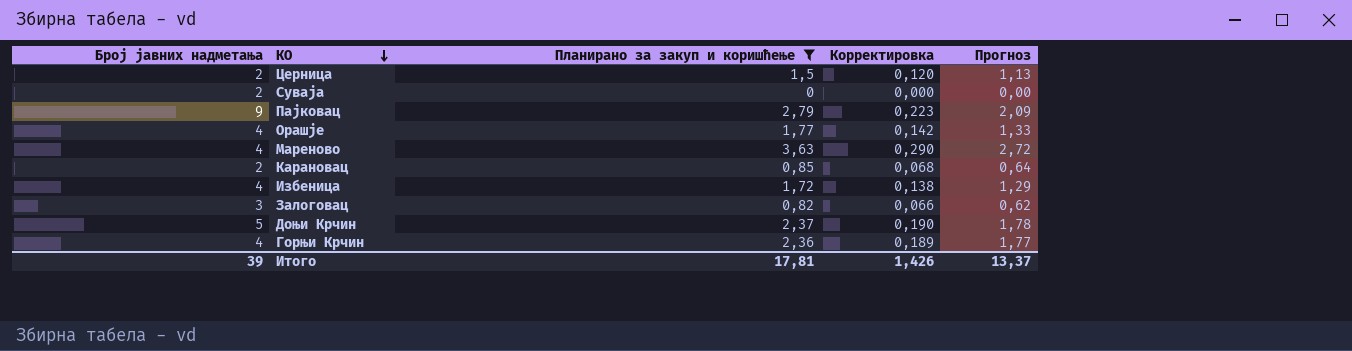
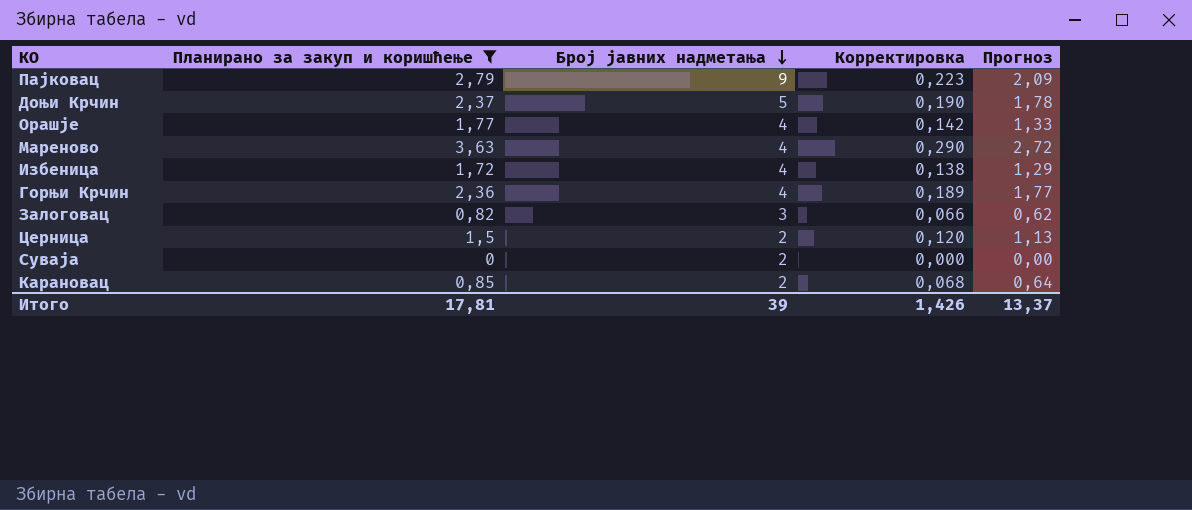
row order: КО descending -> Број јавних надметања descending
column Број јавних надметања | position: 1 -> 3

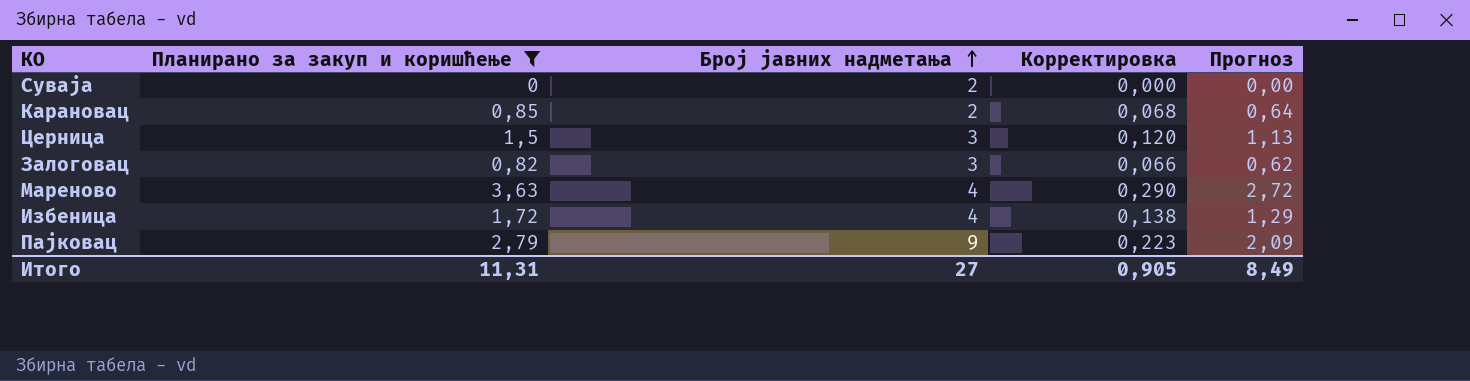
row order: Број јавних надметања descending -> Број јавних надметања ascending
row Доњи Крчин: 2,37 | 5 | 0,190 | 1,78 -> none
row Орашје: 1,77 | 4 | 0,142 | 1,33 -> none
row Горњи Крчин: 2,36 | 4 | 0,189 | 1,77 -> none
Церница | Број јавних надметања: 2 -> 3
Итого | Планирано за закуп и коришћење: 17,81 -> 11,31
Итого | Број јавних надметања: 39 -> 27
Итого | Корректировка: 1,426 -> 0,905
Итого | Прогноз: 13,37 -> 8,49

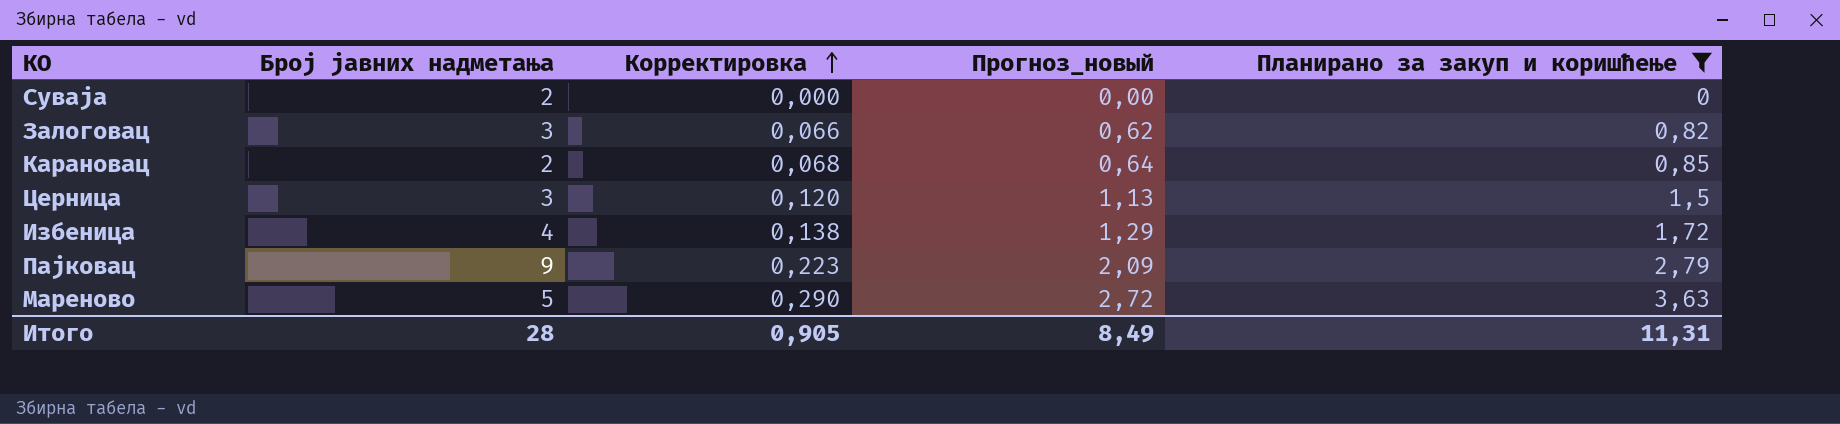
row order: Број јавних надметања ascending -> Корректировка ascending
column name: Прогноз -> Прогноз_новый
column Планирано за закуп и коришћење | position: 2 -> 5
Мареново | Број јавних надметања: 4 -> 5
Итого | Број јавних надметања: 27 -> 28

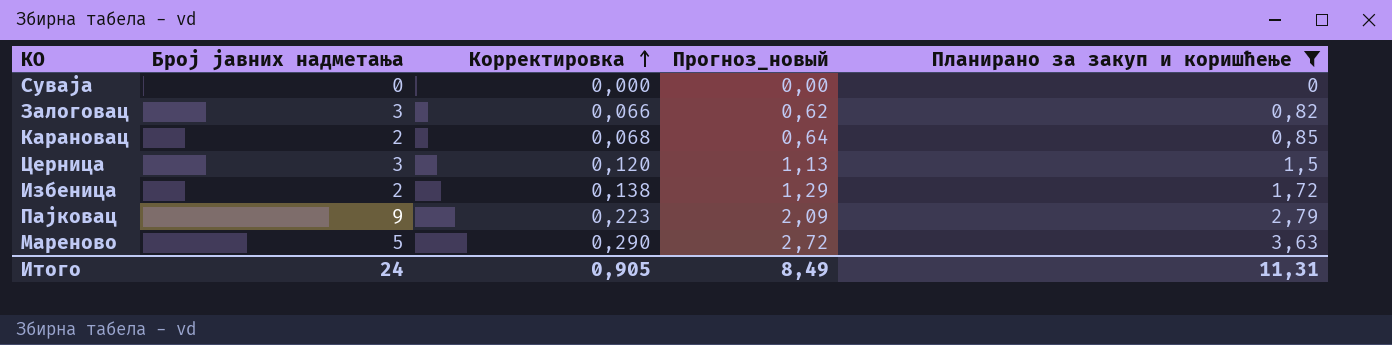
Суваја | Број јавних надметања: 2 -> 0
Избеница | Број јавних надметања: 4 -> 2
Итого | Број јавних надметања: 28 -> 24

